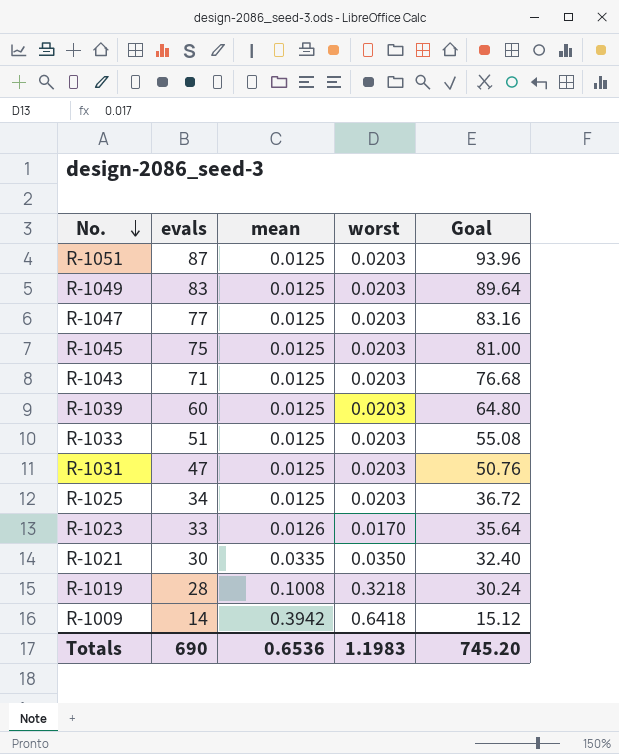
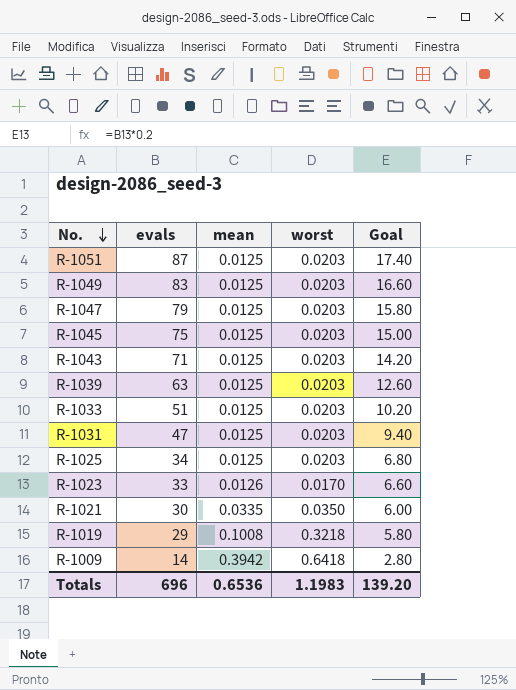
column Goal | formula: [evals] * 1.08 -> [evals] * 0.2
R-1047 | evals: 77 -> 79
R-1039 | evals: 60 -> 63
R-1019 | evals: 28 -> 29
Totals | evals: 690 -> 696
Totals | Goal: 745.20 -> 139.20

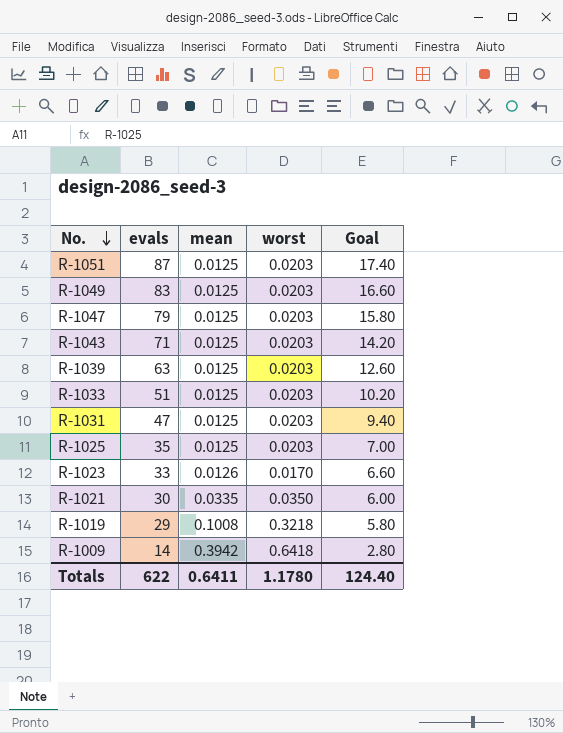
row R-1045: 75 | 0.0125 | 0.0203 | 15.00 -> none
R-1025 | evals: 34 -> 35
R-1025 | Goal: 6.80 -> 7.00
Totals | evals: 696 -> 622
Totals | mean: 0.6536 -> 0.6411
Totals | worst: 1.1983 -> 1.1780
Totals | Goal: 139.20 -> 124.40

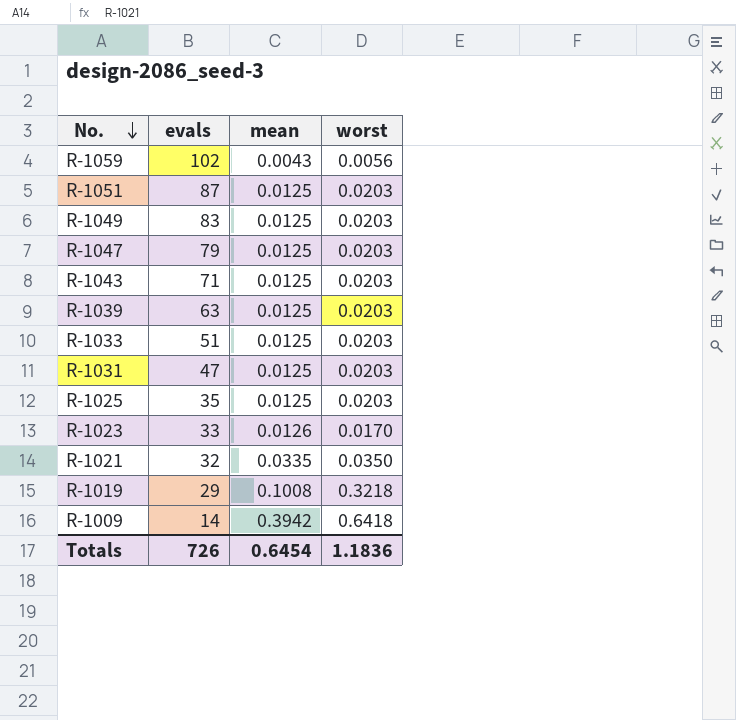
column Goal | formula: [evals] * 0.2 -> none
row R-1059: none -> 102 | 0.0043 | 0.0056
R-1021 | evals: 30 -> 32
Totals | evals: 622 -> 726
Totals | mean: 0.6411 -> 0.6454
Totals | worst: 1.1780 -> 1.1836

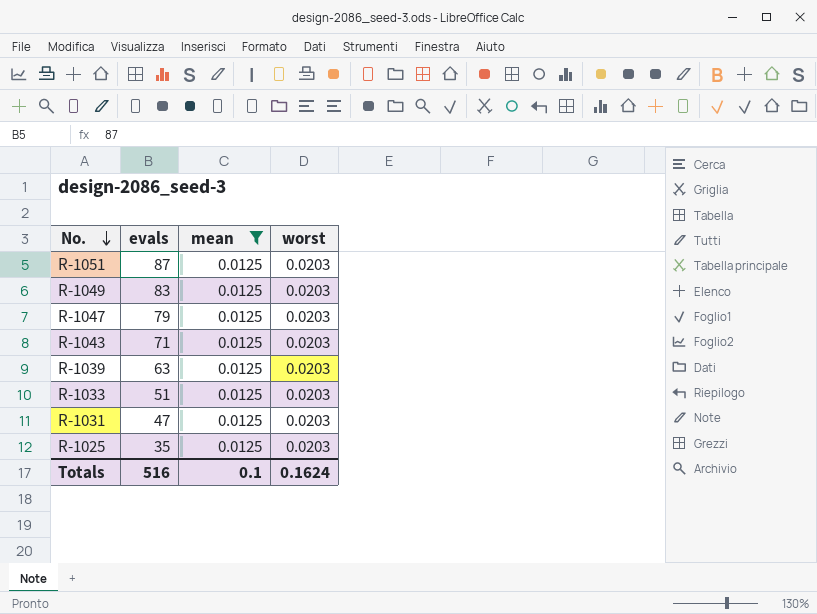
filter: none -> mean = 0.0125
Totals | evals: 726 -> 516
Totals | mean: 0.6454 -> 0.1
Totals | worst: 1.1836 -> 0.1624

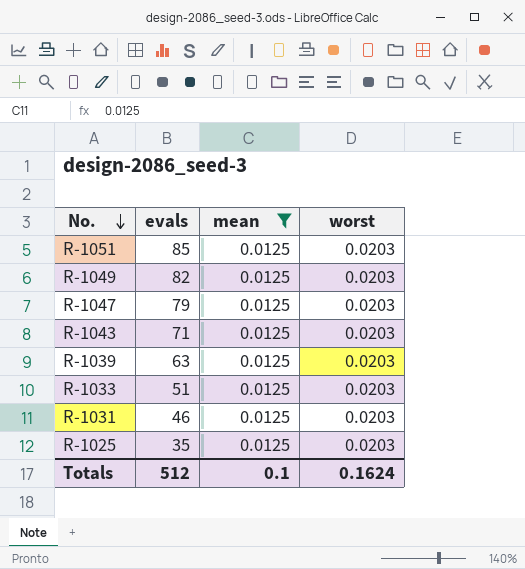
R-1051 | evals: 87 -> 85
R-1049 | evals: 83 -> 82
R-1031 | evals: 47 -> 46
Totals | evals: 516 -> 512

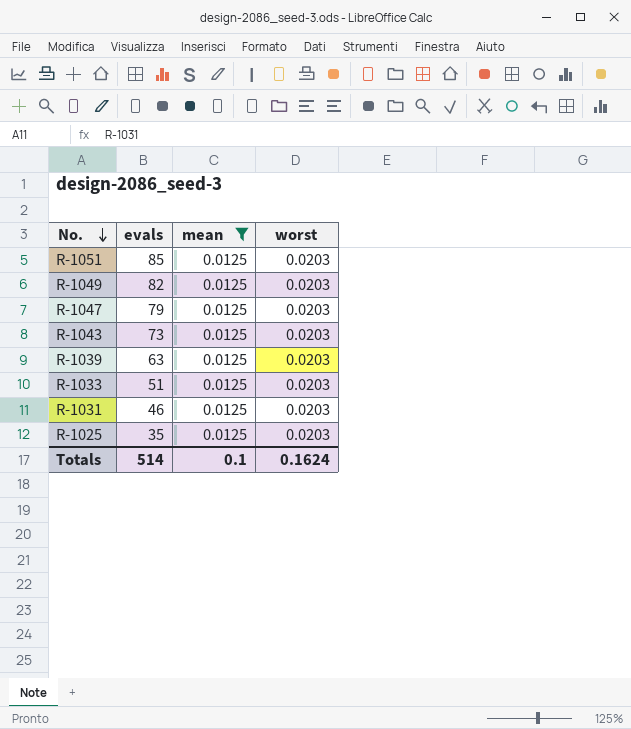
R-1043 | evals: 71 -> 73
Totals | evals: 512 -> 514

